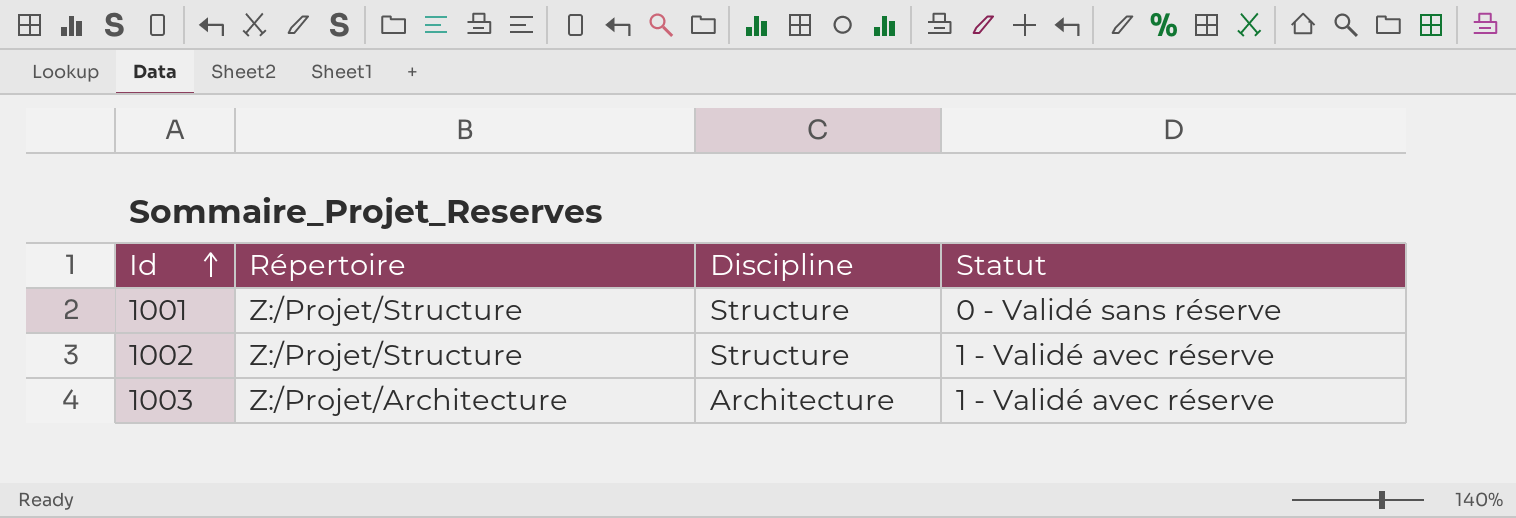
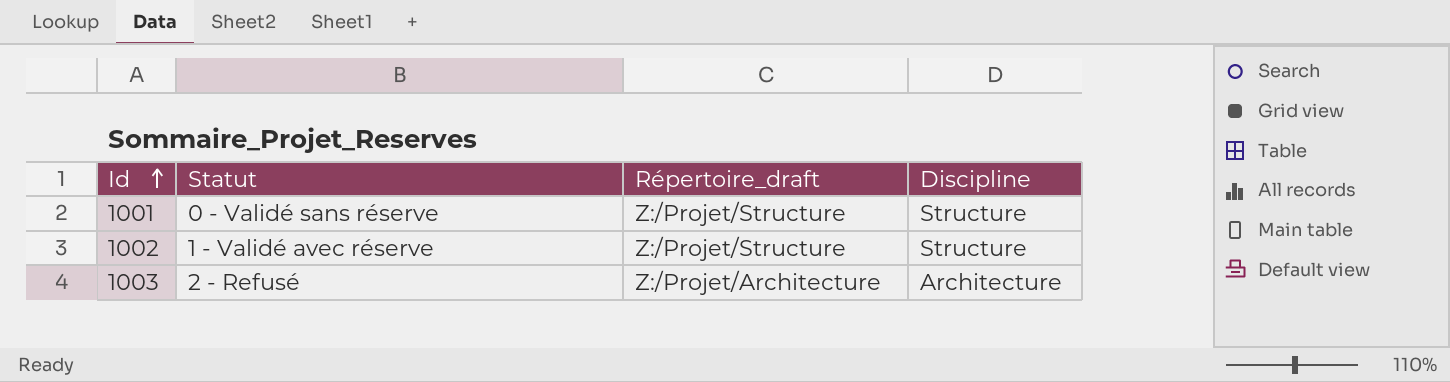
column Statut | position: 4 -> 2
column name: Répertoire -> Répertoire_draft
1003 | Statut: 1 - Validé avec réserve -> 2 - Refusé

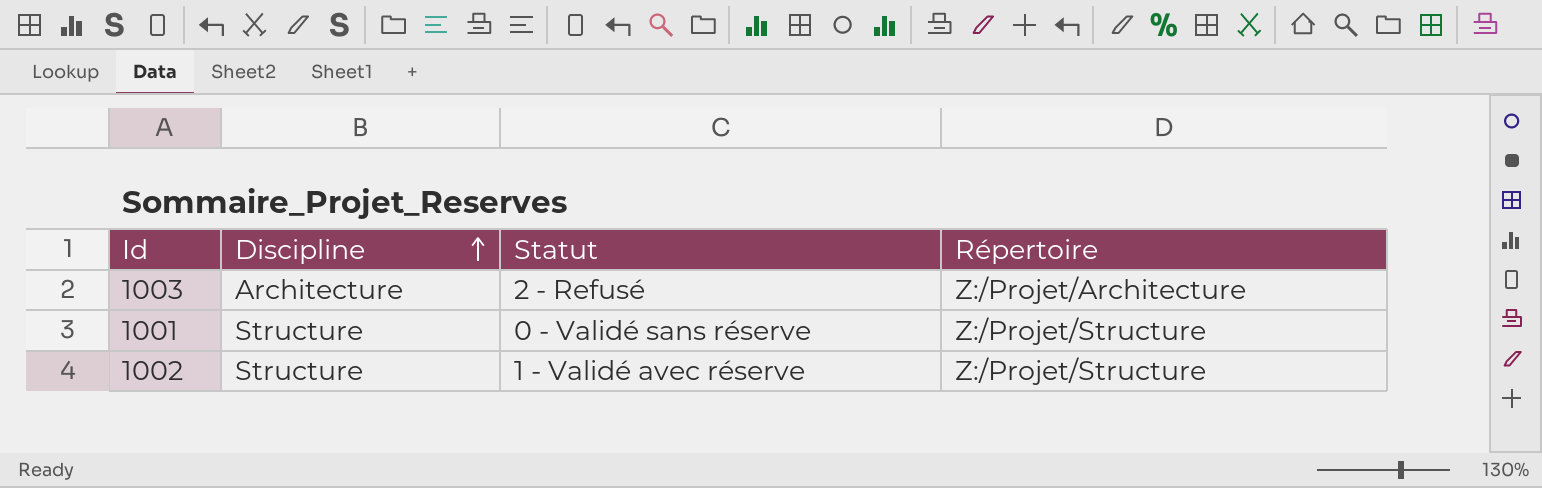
row order: Id ascending -> Discipline ascending
column Discipline | position: 4 -> 2
column name: Répertoire_draft -> Répertoire

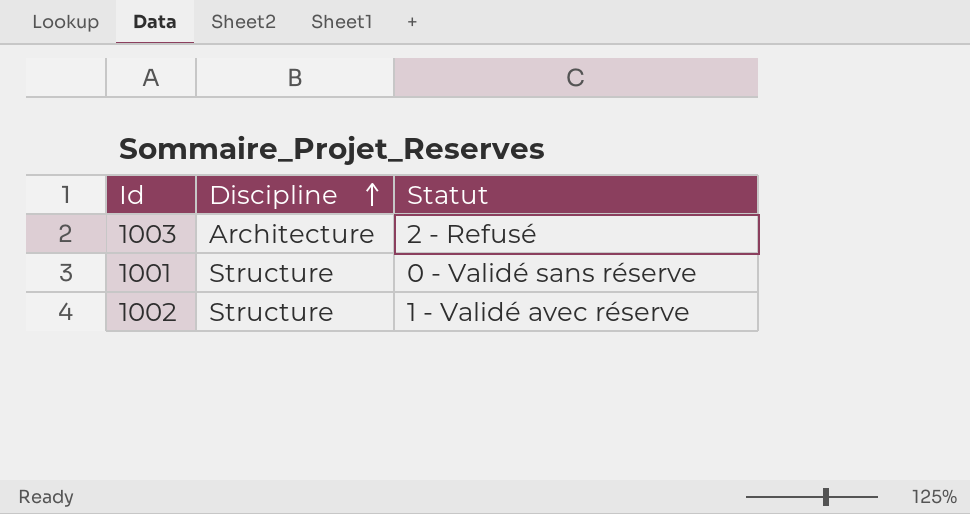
column Répertoire | position: 4 -> none

